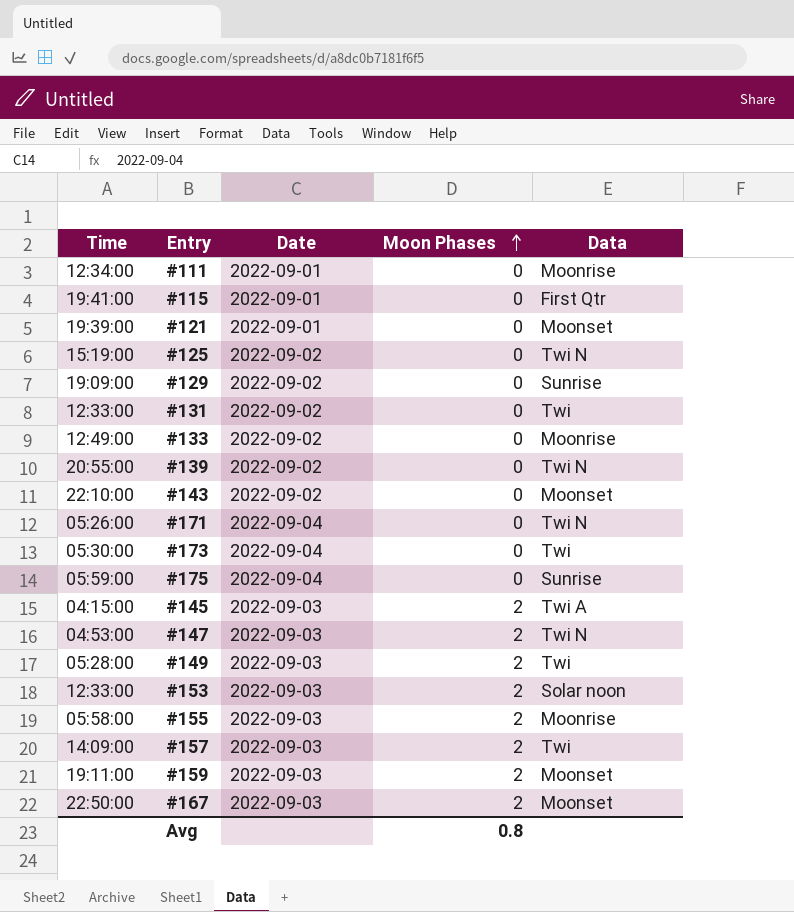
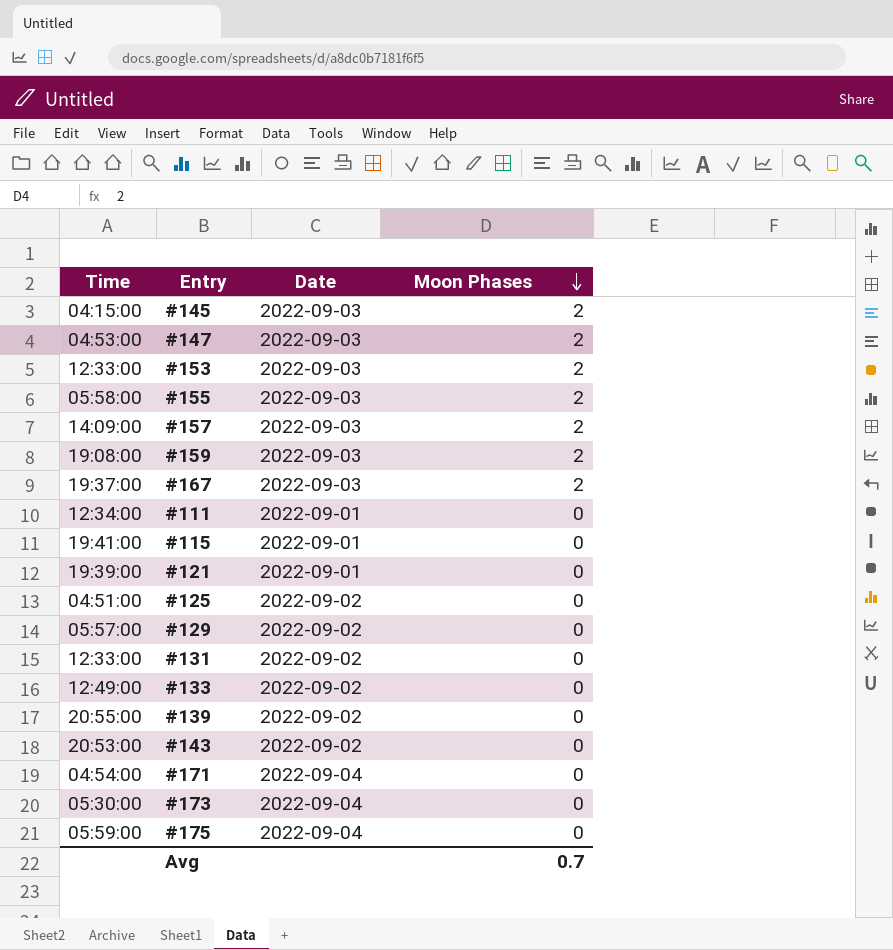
row order: Moon Phases ascending -> Moon Phases descending
column Data | position: 5 -> none
row #149: 05:28:00 | 2022-09-03 | 2 | Twi -> none
#159 | Time: 19:11:00 -> 19:08:00
#167 | Time: 22:50:00 -> 19:37:00
#125 | Time: 15:19:00 -> 04:51:00
#129 | Time: 19:09:00 -> 05:57:00
#143 | Time: 22:10:00 -> 20:53:00
#171 | Time: 05:26:00 -> 04:54:00
Avg | Moon Phases: 0.8 -> 0.7

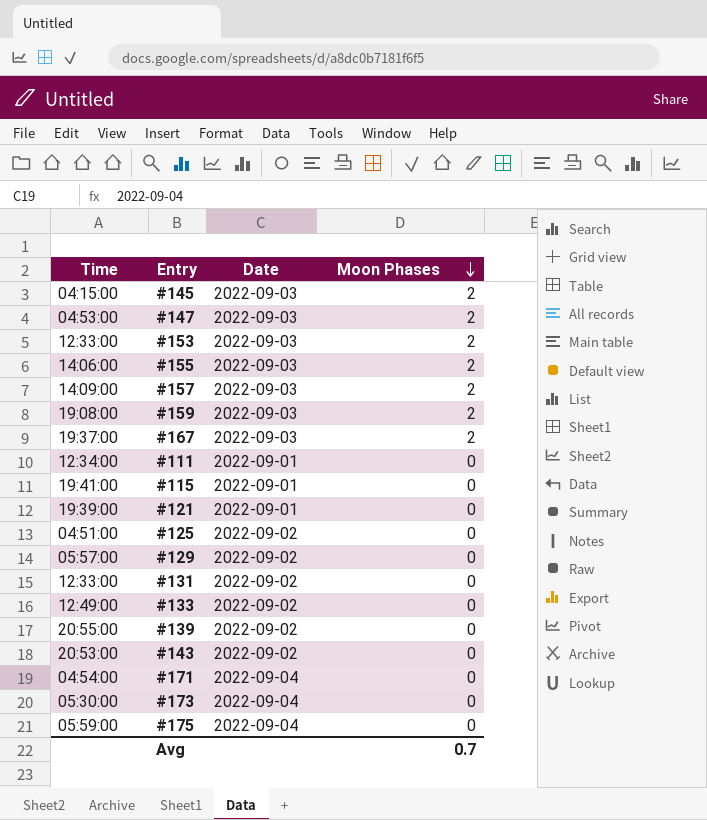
#155 | Time: 05:58:00 -> 14:06:00

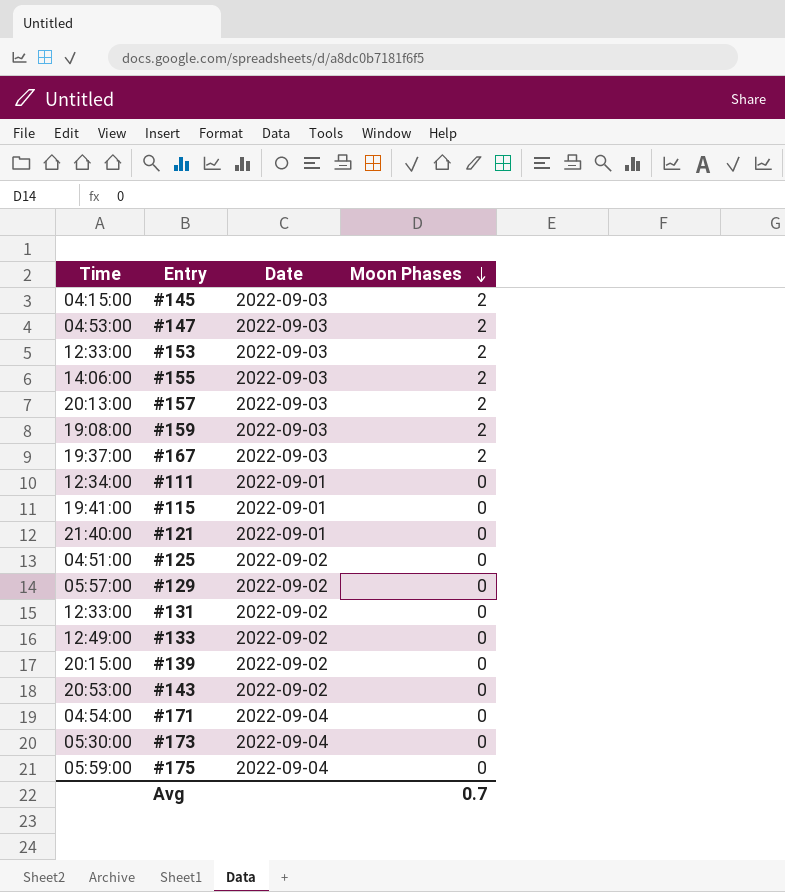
#157 | Time: 14:09:00 -> 20:13:00
#121 | Time: 19:39:00 -> 21:40:00
#139 | Time: 20:55:00 -> 20:15:00

